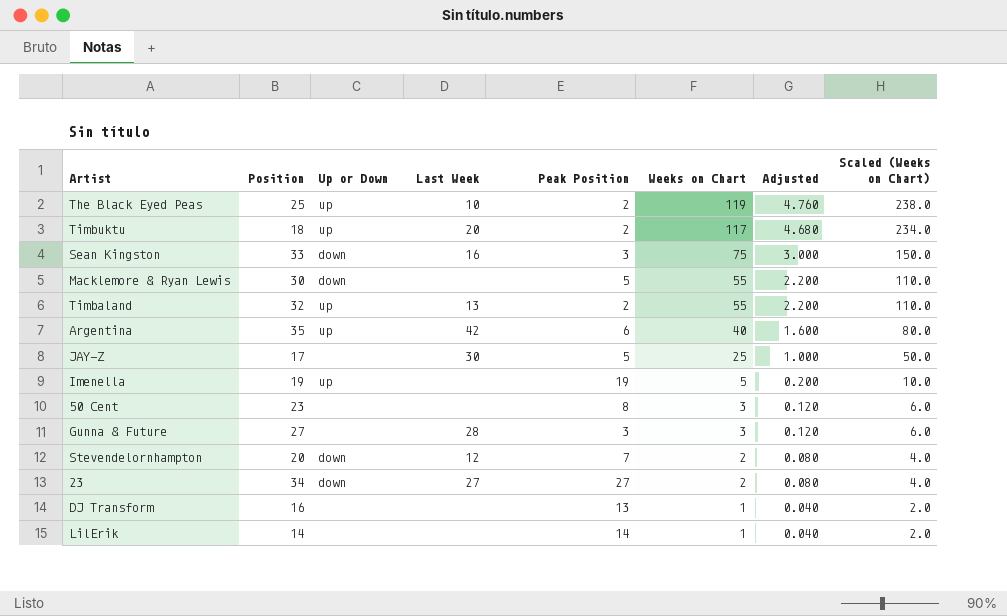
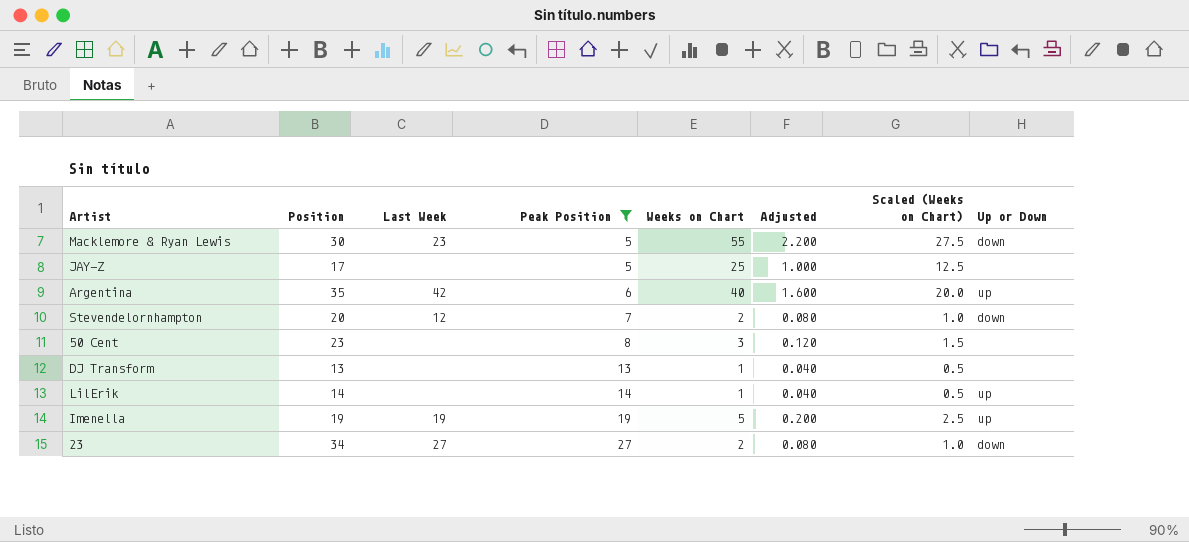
filter: none -> Peak Position >= 5
row order: Weeks on Chart descending -> Peak Position ascending
column Scaled (Weeks on Chart) | formula: [Weeks on Chart] * 2 -> [Weeks on Chart] * 0.5
column Up or Down | position: 3 -> 8
Macklemore & Ryan Lewis | Last Week: none -> 23
JAY-Z | Last Week: 30 -> none
DJ Transform | Position: 16 -> 13
LilErik | Up or Down: none -> up
Imenella | Last Week: none -> 19

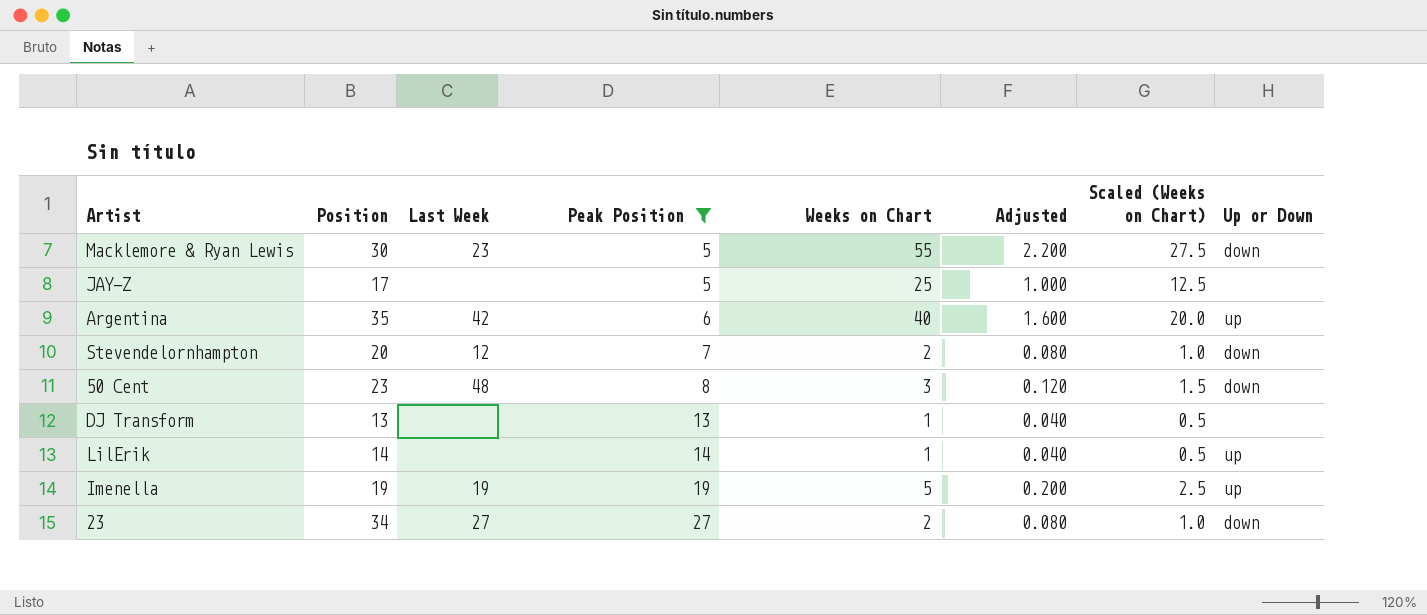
50 Cent | Last Week: none -> 48
50 Cent | Up or Down: none -> down

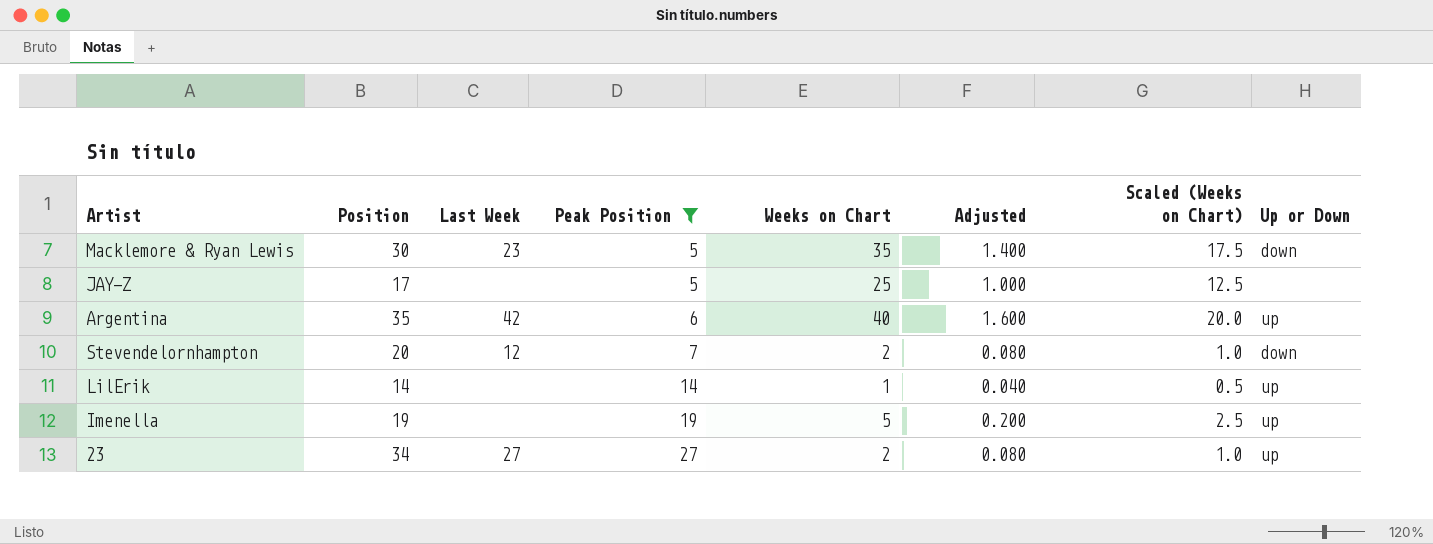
row 50 Cent: 23 | 48 | 8 | 3 | 0.120 | 1.5 | down -> none
row DJ Transform: 13 | none | 13 | 1 | 0.040 | 0.5 | none -> none
Macklemore & Ryan Lewis | Weeks on Chart: 55 -> 35
Macklemore & Ryan Lewis | Adjusted: 2.200 -> 1.400
Macklemore & Ryan Lewis | Scaled (Weeks on Chart): 27.5 -> 17.5
Imenella | Last Week: 19 -> none
23 | Up or Down: down -> up

